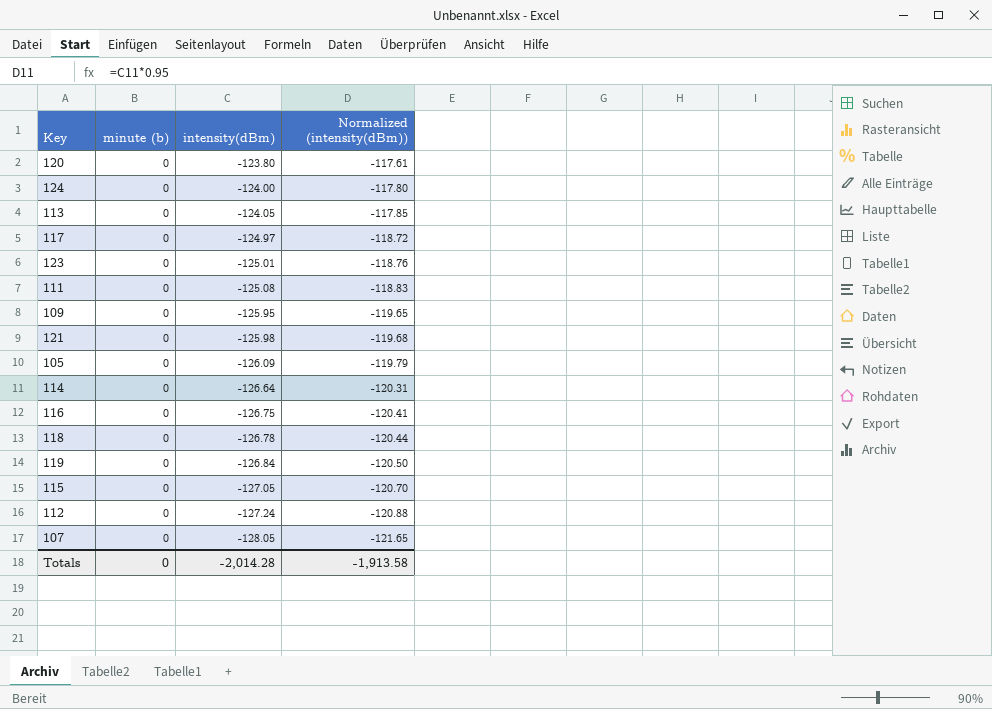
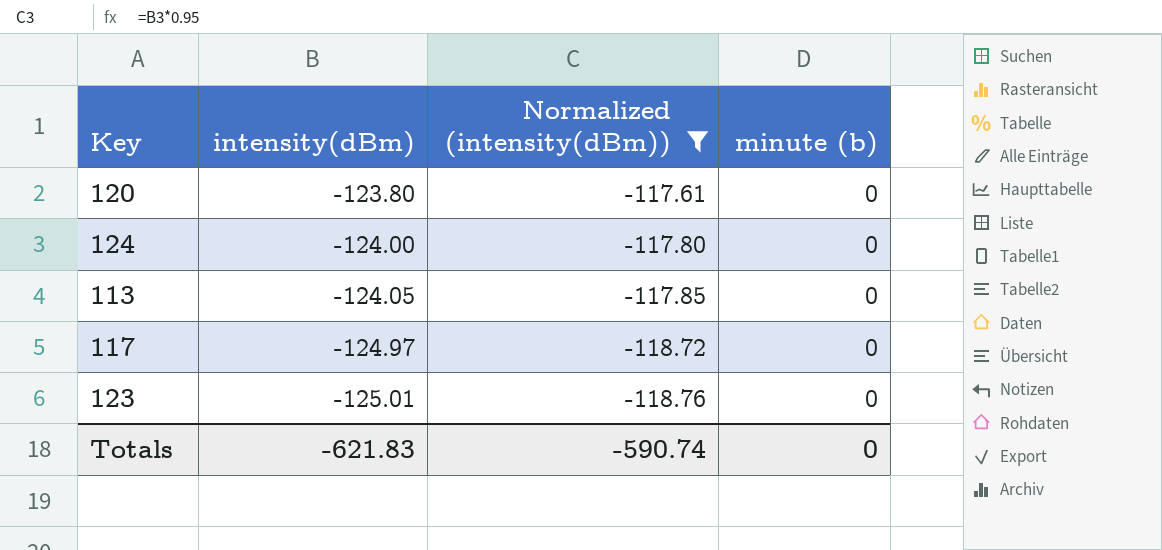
filter: none -> Normalized (intensity(dBm)) >= -118.76
column minute (b) | position: 2 -> 4
Totals | intensity(dBm): -2,014.28 -> -621.83
Totals | Normalized (intensity(dBm)): -1,913.58 -> -590.74

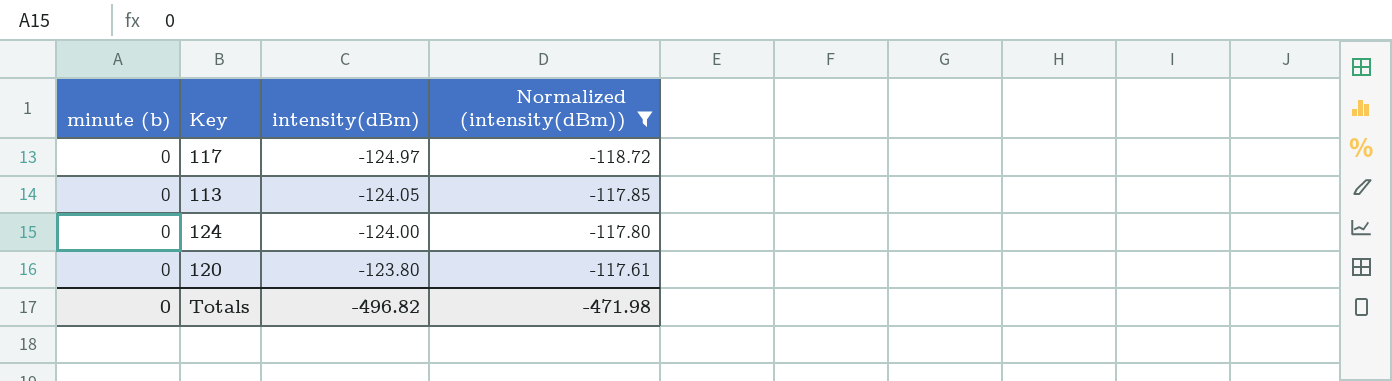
row order: intensity(dBm) descending -> intensity(dBm) ascending
column minute (b) | position: 4 -> 1
row 123: -125.01 | -118.76 | 0 -> none
Totals | intensity(dBm): -621.83 -> -496.82
Totals | Normalized (intensity(dBm)): -590.74 -> -471.98

